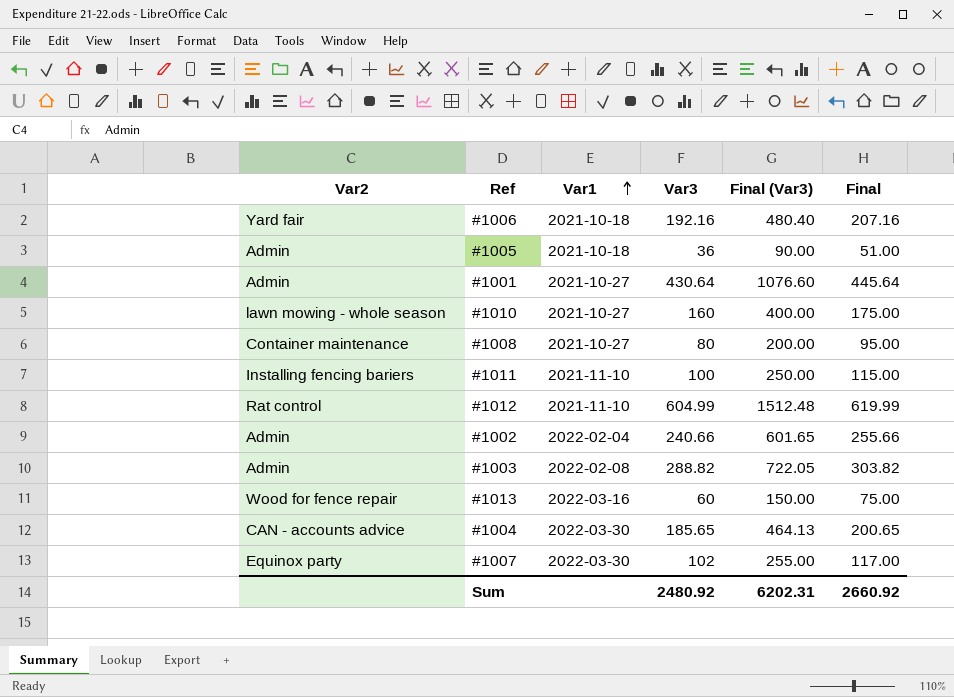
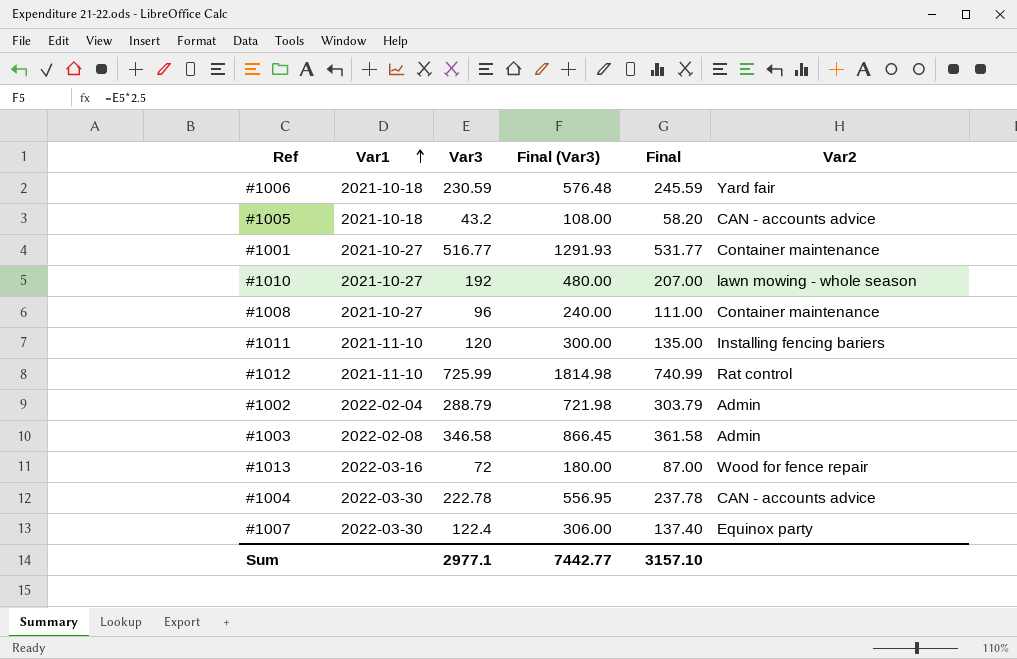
column Var2 | position: 1 -> 6
#1006 | Var3: 192.16 -> 230.59
#1006 | Final (Var3): 480.40 -> 576.48
#1006 | Final: 207.16 -> 245.59
#1005 | Var3: 36 -> 43.2
#1005 | Final (Var3): 90.00 -> 108.00
#1005 | Final: 51.00 -> 58.20
#1005 | Var2: Admin -> CAN - accounts advice
#1001 | Var3: 430.64 -> 516.77
#1001 | Final (Var3): 1076.60 -> 1291.93
#1001 | Final: 445.64 -> 531.77
#1001 | Var2: Admin -> Container maintenance
#1010 | Var3: 160 -> 192
#1010 | Final (Var3): 400.00 -> 480.00
#1010 | Final: 175.00 -> 207.00
#1008 | Var3: 80 -> 96
#1008 | Final (Var3): 200.00 -> 240.00
#1008 | Final: 95.00 -> 111.00
#1011 | Var3: 100 -> 120
#1011 | Final (Var3): 250.00 -> 300.00
#1011 | Final: 115.00 -> 135.00
#1012 | Var3: 604.99 -> 725.99
#1012 | Final (Var3): 1512.48 -> 1814.98
#1012 | Final: 619.99 -> 740.99
#1002 | Var3: 240.66 -> 288.79
#1002 | Final (Var3): 601.65 -> 721.98
#1002 | Final: 255.66 -> 303.79
#1003 | Var3: 288.82 -> 346.58
#1003 | Final (Var3): 722.05 -> 866.45
#1003 | Final: 303.82 -> 361.58
#1013 | Var3: 60 -> 72
#1013 | Final (Var3): 150.00 -> 180.00
#1013 | Final: 75.00 -> 87.00
#1004 | Var3: 185.65 -> 222.78
#1004 | Final (Var3): 464.13 -> 556.95
#1004 | Final: 200.65 -> 237.78
#1007 | Var3: 102 -> 122.4
#1007 | Final (Var3): 255.00 -> 306.00
#1007 | Final: 117.00 -> 137.40
Sum | Var3: 2480.92 -> 2977.1
Sum | Final (Var3): 6202.31 -> 7442.77
Sum | Final: 2660.92 -> 3157.10

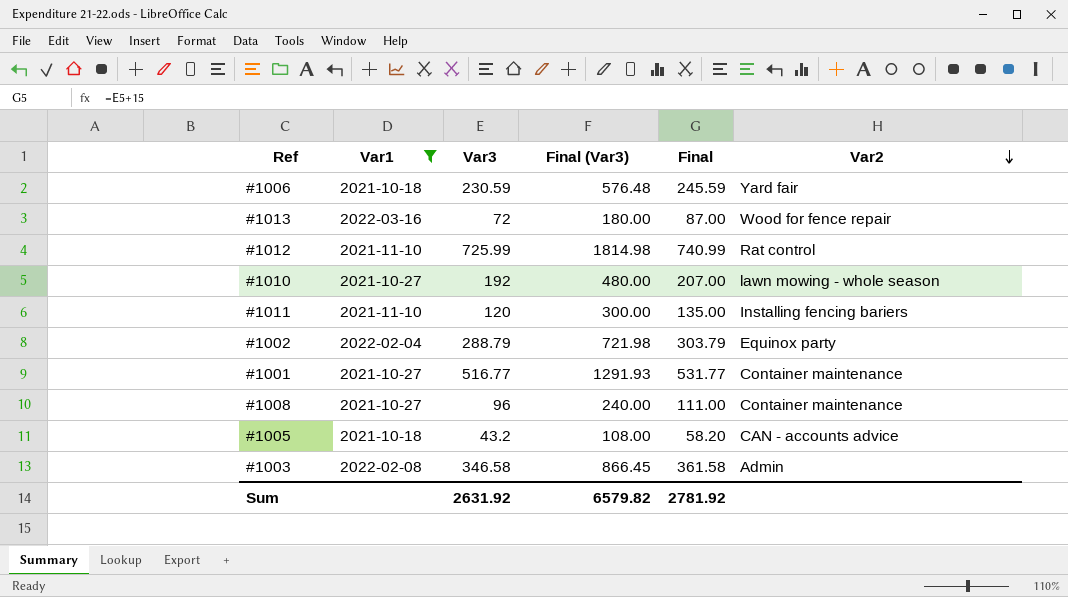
filter: none -> Var1 != 2022-03-30
row order: Var1 ascending -> Var2 descending
#1002 | Var2: Admin -> Equinox party
Sum | Var3: 2977.1 -> 2631.92
Sum | Final (Var3): 7442.77 -> 6579.82
Sum | Final: 3157.10 -> 2781.92

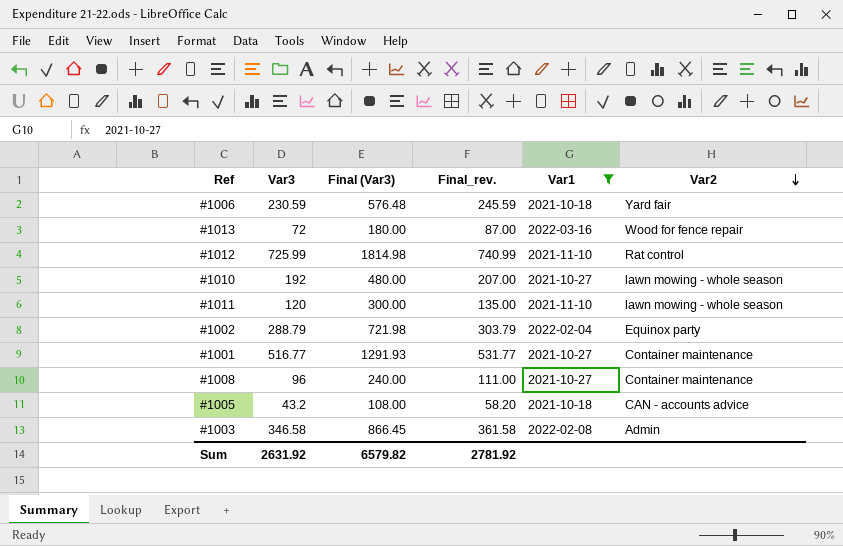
column name: Final -> Final_rev.
column Var1 | position: 2 -> 5
#1011 | Var2: Installing fencing bariers -> lawn mowing - whole season

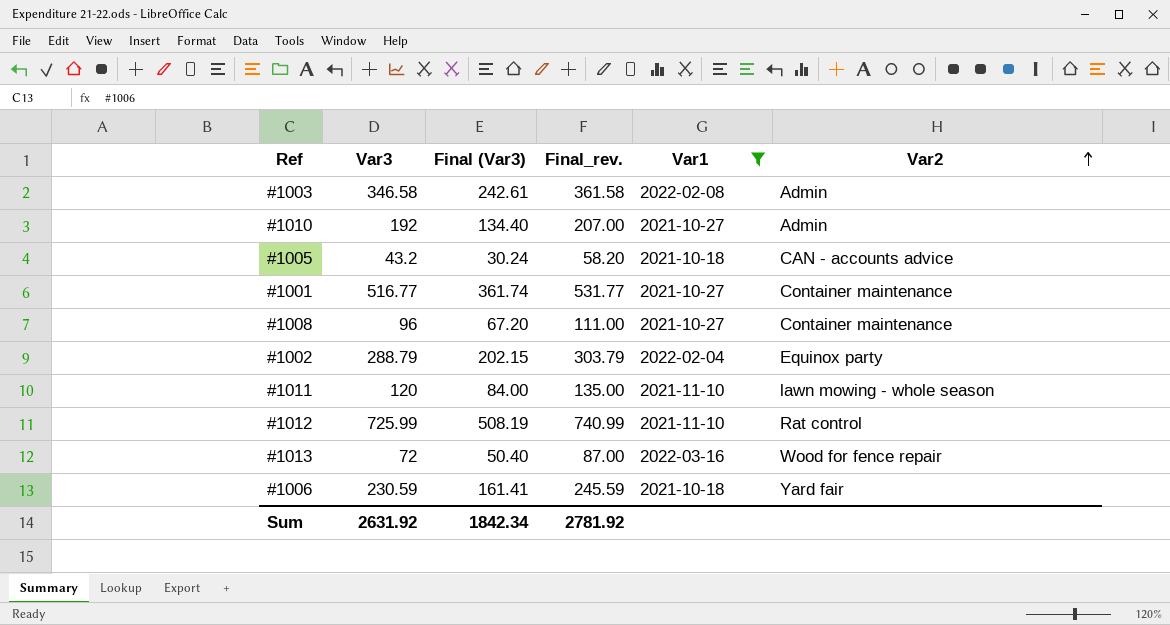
row order: Var2 descending -> Var2 ascending
column Final (Var3) | formula: [Var3] * 2.5 -> [Var3] * 0.7
#1010 | Var2: lawn mowing - whole season -> Admin
Sum | Final (Var3): 6579.82 -> 1842.34

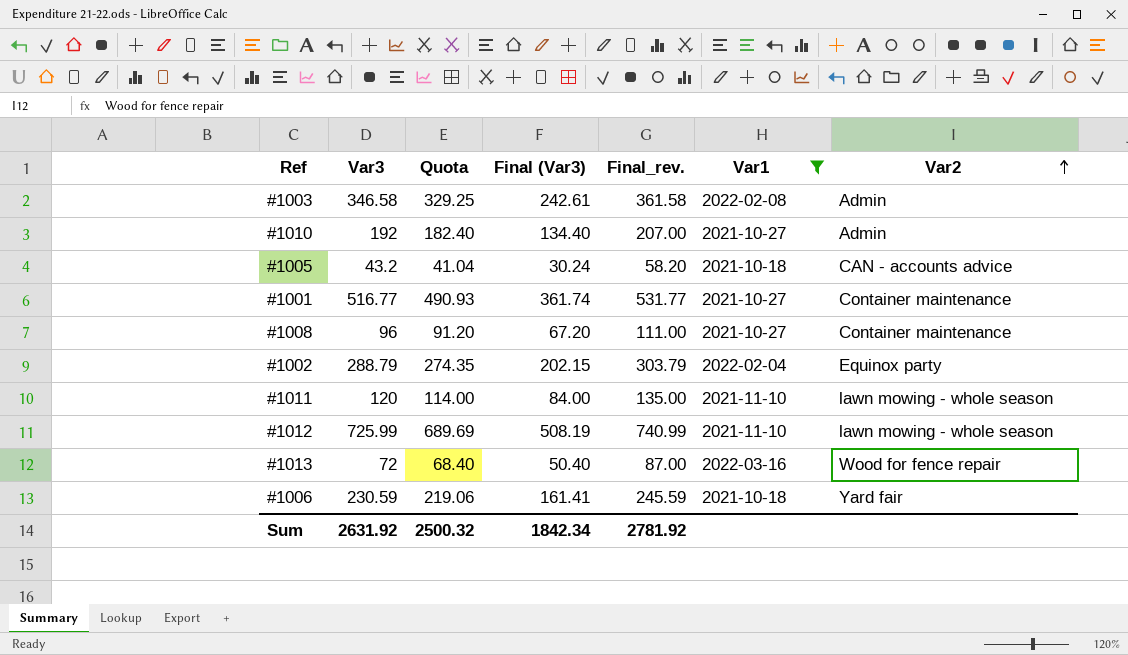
column Quota | formula: none -> [Var3] * 0.95
#1012 | Var2: Rat control -> lawn mowing - whole season

